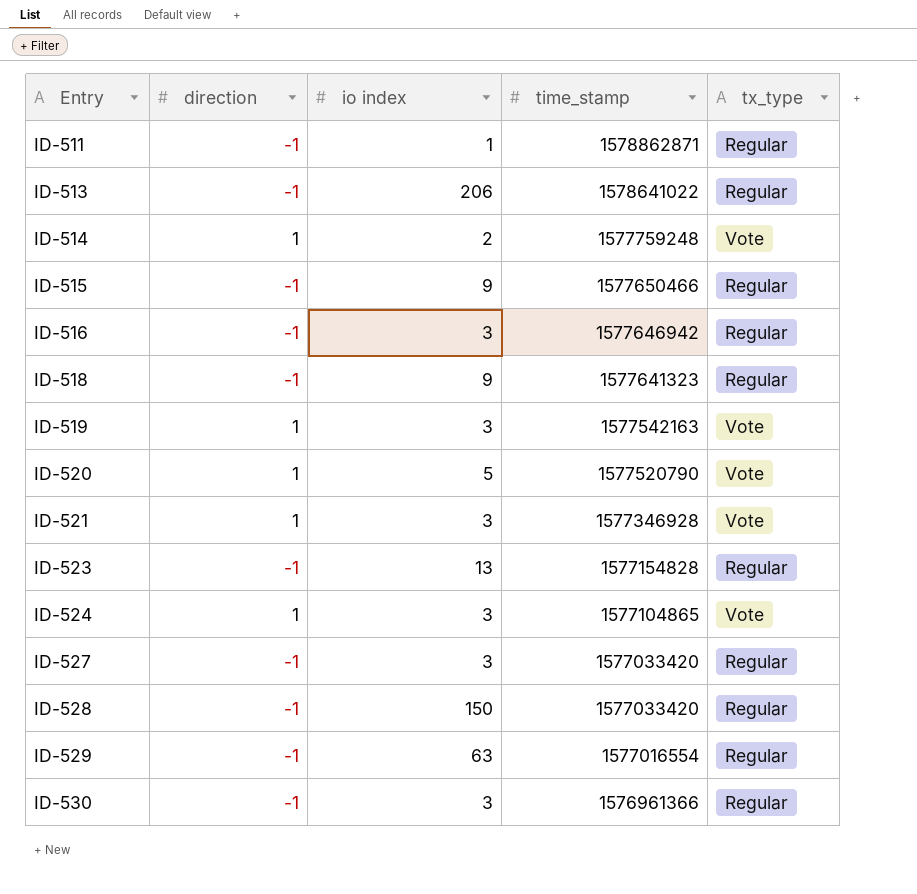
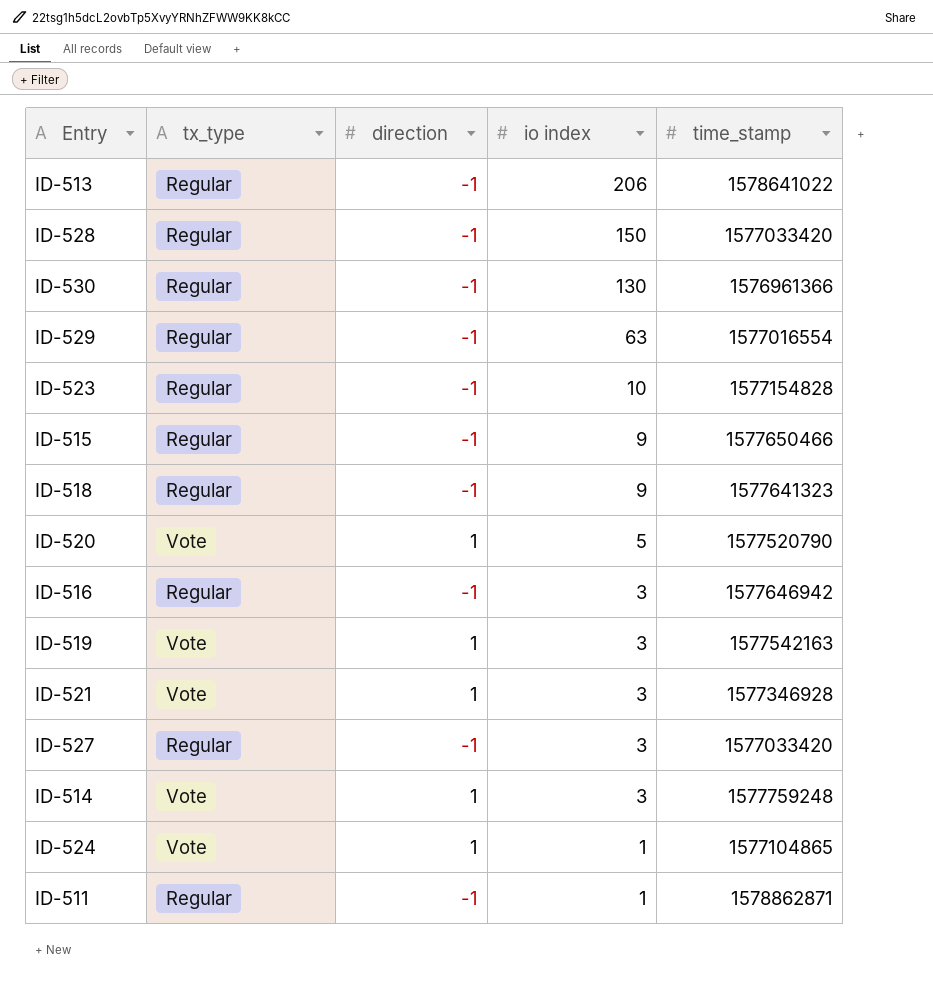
row order: Entry ascending -> io index descending
column tx_type | position: 5 -> 2
ID-530 | io index: 3 -> 130
ID-523 | io index: 13 -> 10
ID-514 | io index: 2 -> 3
ID-524 | io index: 3 -> 1

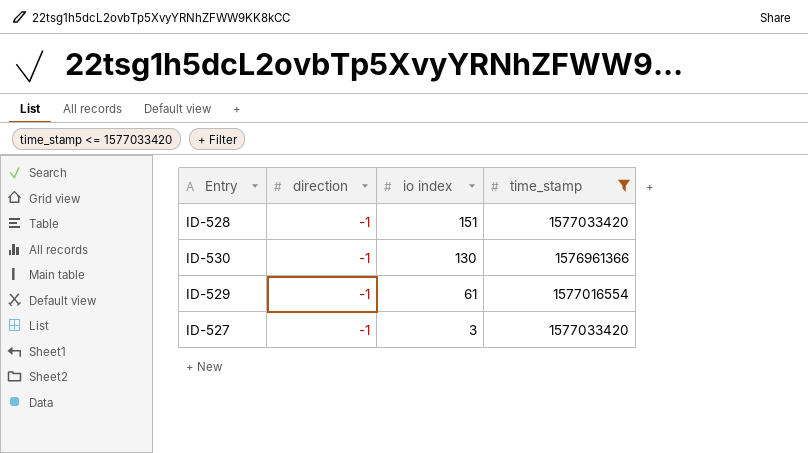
filter: none -> time_stamp <= 1577033420
column tx_type | position: 2 -> none
ID-528 | io index: 150 -> 151
ID-529 | io index: 63 -> 61

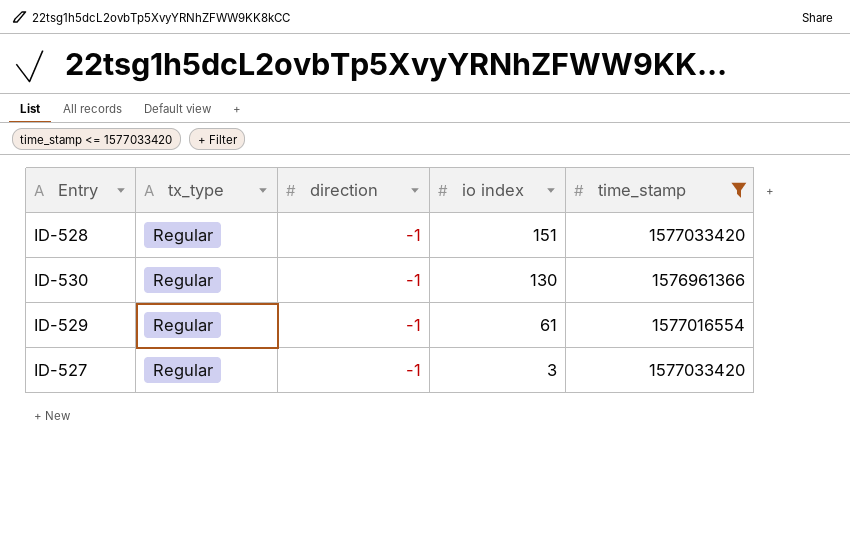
column tx_type | position: none -> 2

